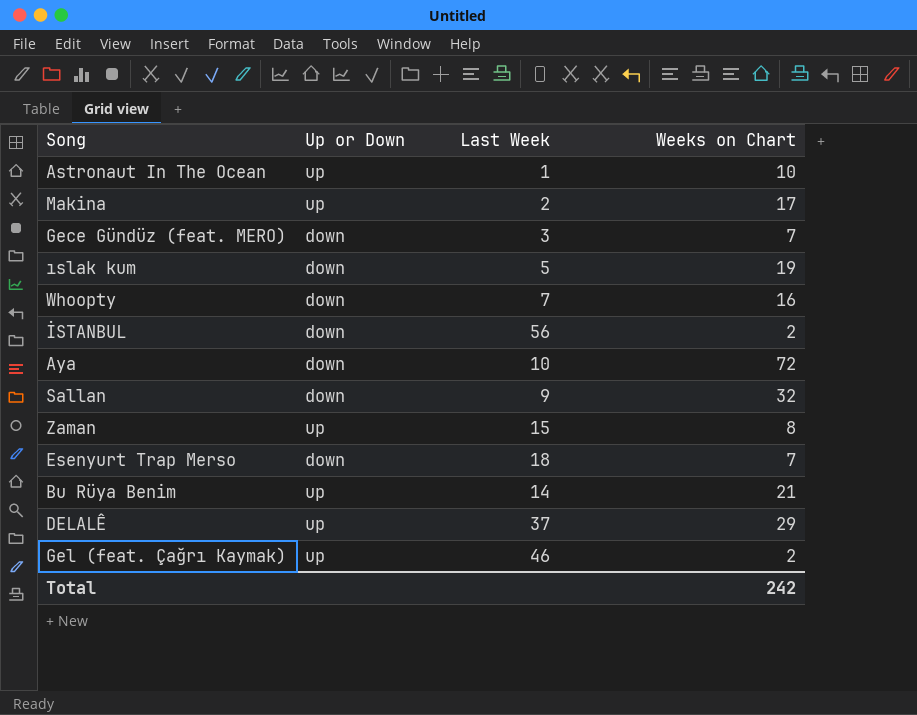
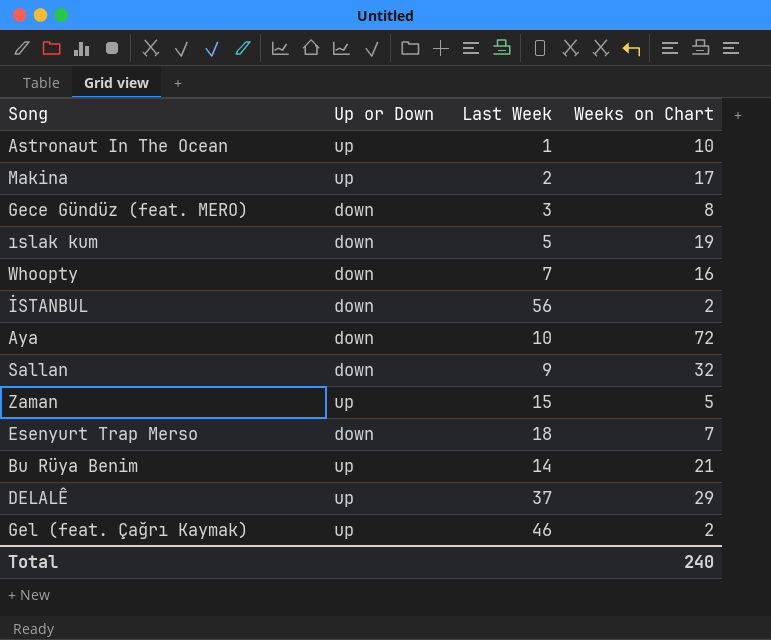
Gece Gündüz (feat. MERO) | Weeks on Chart: 7 -> 8
Zaman | Weeks on Chart: 8 -> 5
Total | Weeks on Chart: 242 -> 240

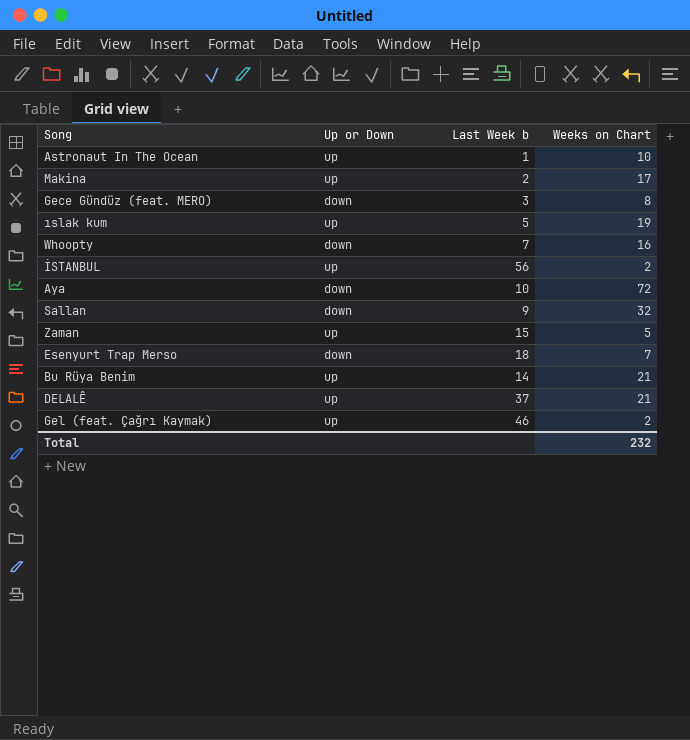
column name: Last Week -> Last Week b
ıslak kum | Up or Down: down -> up
İSTANBUL | Up or Down: down -> up
DELALÊ | Weeks on Chart: 29 -> 21
Total | Weeks on Chart: 240 -> 232

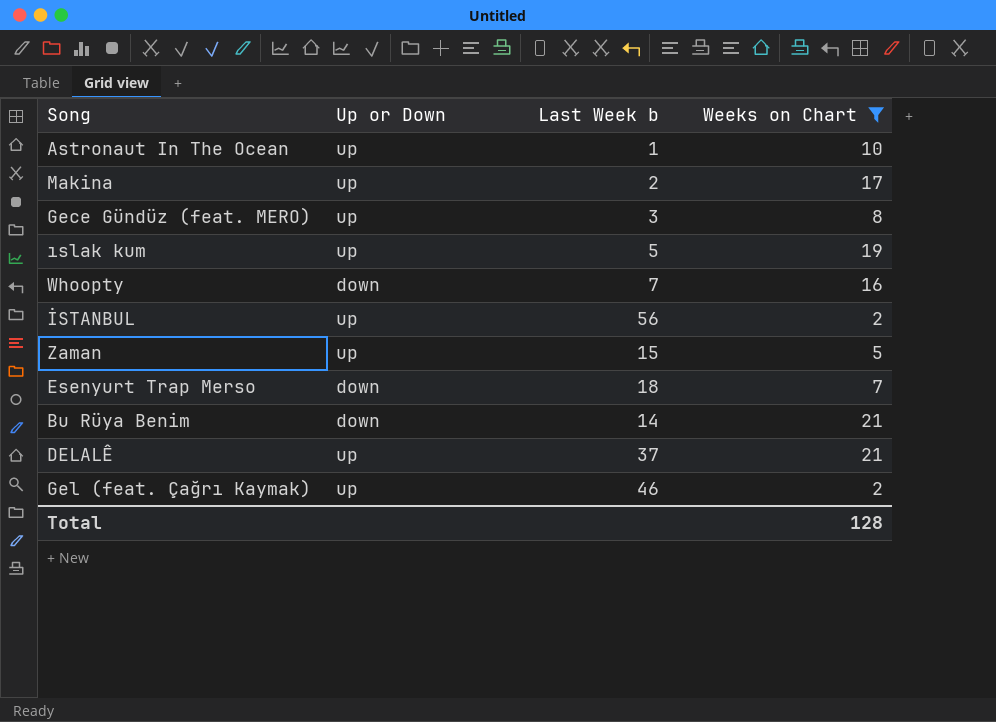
filter: none -> Weeks on Chart <= 21
Gece Gündüz (feat. MERO) | Up or Down: down -> up
Bu Rüya Benim | Up or Down: up -> down
Total | Weeks on Chart: 232 -> 128

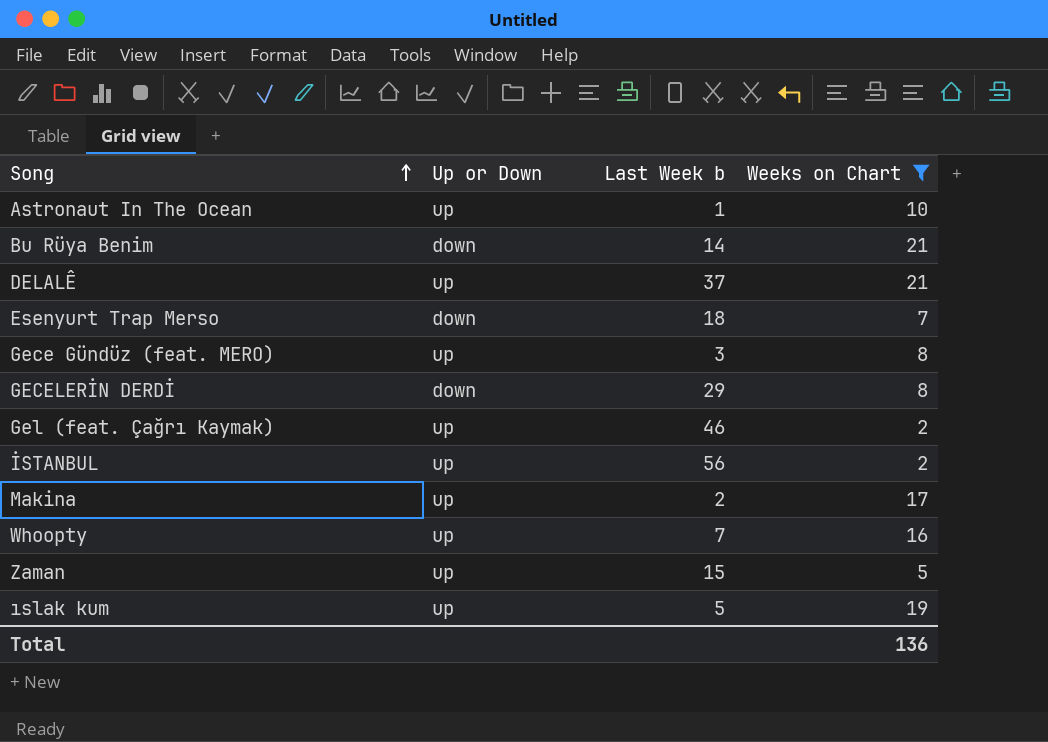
row order: none -> Song ascending
row GECELERİN DERDİ: none -> down | 29 | 8
Whoopty | Up or Down: down -> up
Total | Weeks on Chart: 128 -> 136

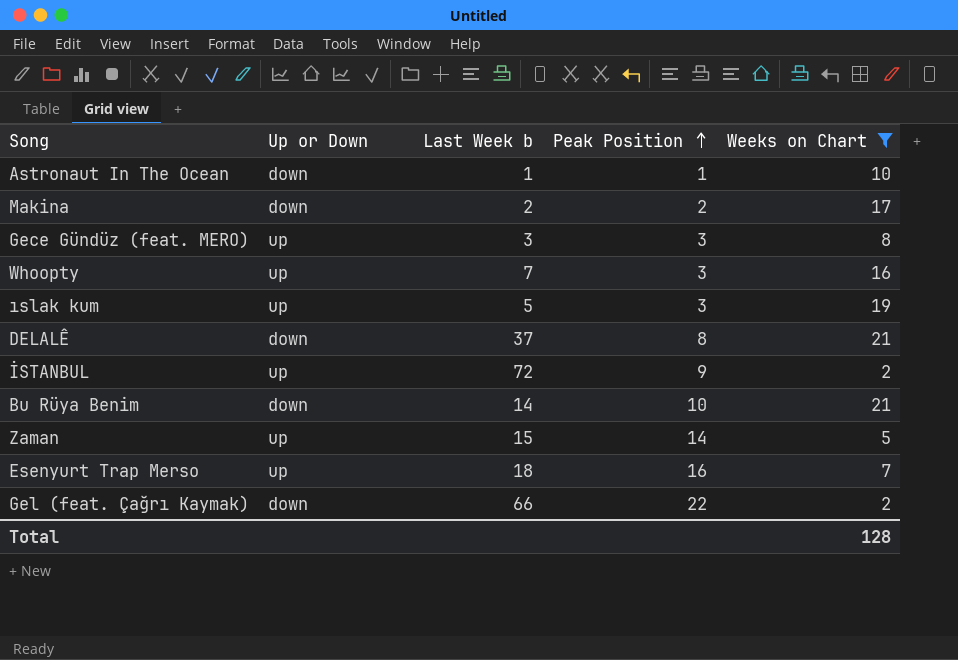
row order: Song ascending -> Peak Position ascending
column Peak Position | position: none -> 4
row GECELERİN DERDİ: down | 29 | 8 -> none
Astronaut In The Ocean | Up or Down: up -> down
Makina | Up or Down: up -> down
DELALÊ | Up or Down: up -> down
İSTANBUL | Last Week b: 56 -> 72
Esenyurt Trap Merso | Up or Down: down -> up
Gel (feat. Çağrı Kaymak) | Up or Down: up -> down
Gel (feat. Çağrı Kaymak) | Last Week b: 46 -> 66
Total | Weeks on Chart: 136 -> 128

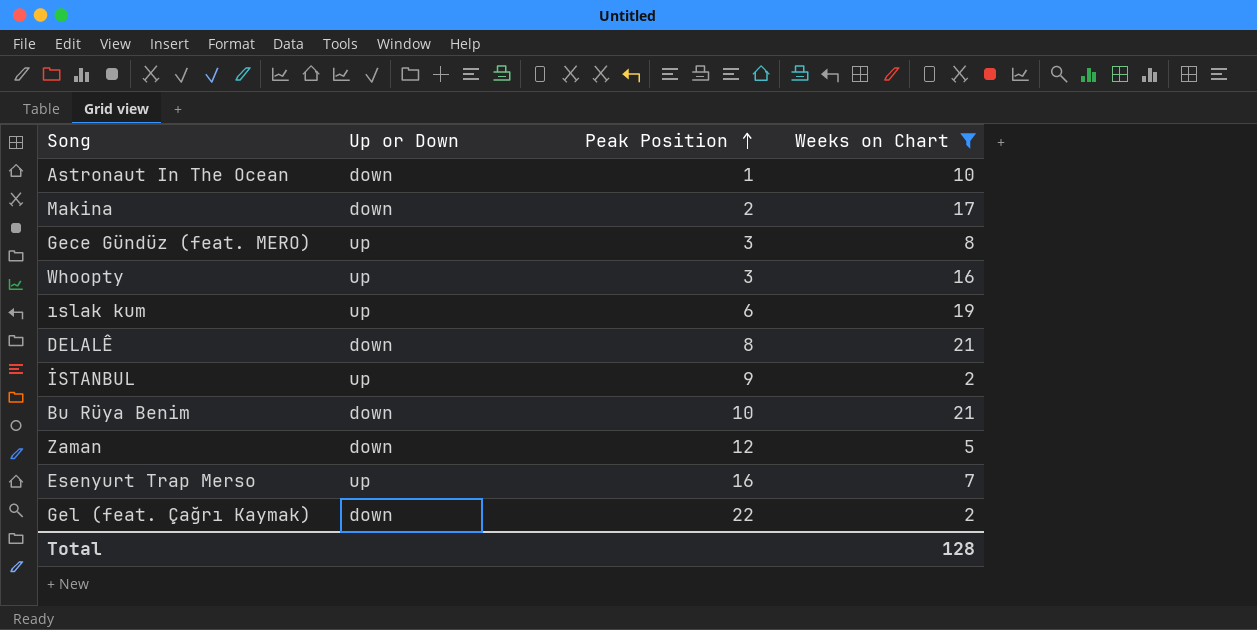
column Last Week b | position: 3 -> none
ıslak kum | Peak Position: 3 -> 6
Zaman | Up or Down: up -> down
Zaman | Peak Position: 14 -> 12

